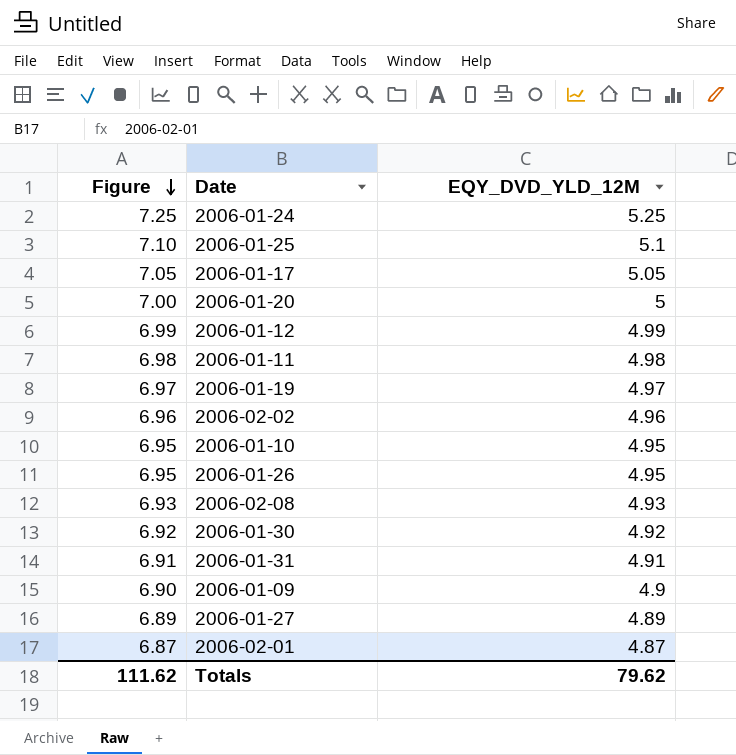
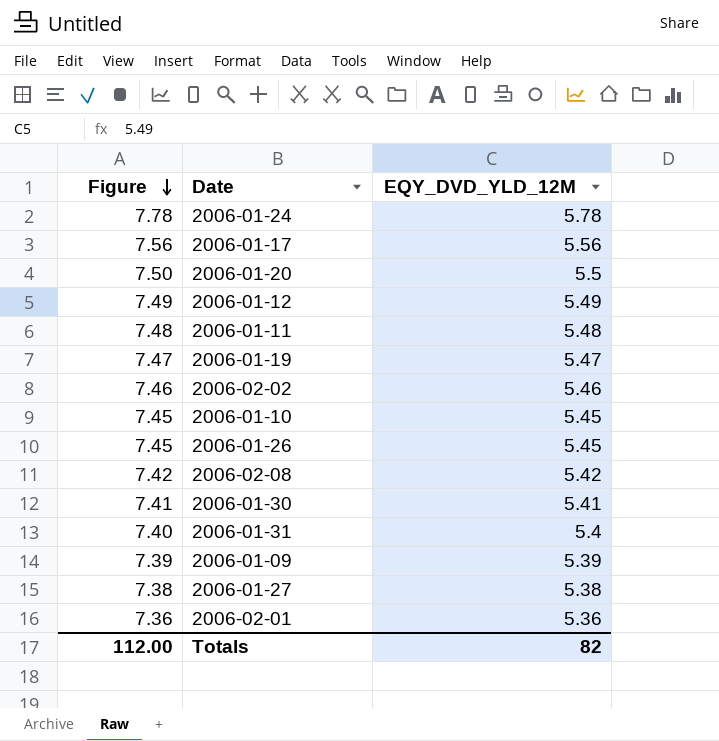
row 2006-01-25: 7.10 | 5.1 -> none
2006-01-24 | Figure: 7.25 -> 7.78
2006-01-24 | EQY_DVD_YLD_12M: 5.25 -> 5.78
2006-01-17 | Figure: 7.05 -> 7.56
2006-01-17 | EQY_DVD_YLD_12M: 5.05 -> 5.56
2006-01-20 | Figure: 7.00 -> 7.50
2006-01-20 | EQY_DVD_YLD_12M: 5 -> 5.5
2006-01-12 | Figure: 6.99 -> 7.49
2006-01-12 | EQY_DVD_YLD_12M: 4.99 -> 5.49
2006-01-11 | Figure: 6.98 -> 7.48
2006-01-11 | EQY_DVD_YLD_12M: 4.98 -> 5.48
2006-01-19 | Figure: 6.97 -> 7.47
2006-01-19 | EQY_DVD_YLD_12M: 4.97 -> 5.47
2006-02-02 | Figure: 6.96 -> 7.46
2006-02-02 | EQY_DVD_YLD_12M: 4.96 -> 5.46
2006-01-10 | Figure: 6.95 -> 7.45
2006-01-10 | EQY_DVD_YLD_12M: 4.95 -> 5.45
2006-01-26 | Figure: 6.95 -> 7.45
2006-01-26 | EQY_DVD_YLD_12M: 4.95 -> 5.45
2006-02-08 | Figure: 6.93 -> 7.42
2006-02-08 | EQY_DVD_YLD_12M: 4.93 -> 5.42
2006-01-30 | Figure: 6.92 -> 7.41
2006-01-30 | EQY_DVD_YLD_12M: 4.92 -> 5.41
2006-01-31 | Figure: 6.91 -> 7.40
2006-01-31 | EQY_DVD_YLD_12M: 4.91 -> 5.4
2006-01-09 | Figure: 6.90 -> 7.39
2006-01-09 | EQY_DVD_YLD_12M: 4.9 -> 5.39
2006-01-27 | Figure: 6.89 -> 7.38
2006-01-27 | EQY_DVD_YLD_12M: 4.89 -> 5.38
2006-02-01 | Figure: 6.87 -> 7.36
2006-02-01 | EQY_DVD_YLD_12M: 4.87 -> 5.36
Totals | Figure: 111.62 -> 112.00
Totals | EQY_DVD_YLD_12M: 79.62 -> 82

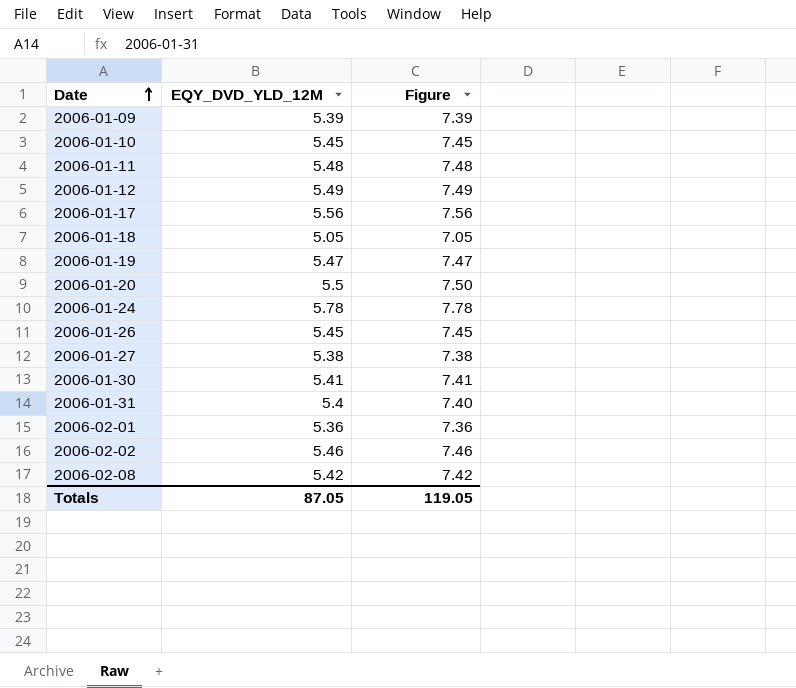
row order: Figure descending -> Date ascending
column Figure | position: 1 -> 3
row 2006-01-18: none -> 5.05 | 7.05
Totals | EQY_DVD_YLD_12M: 82 -> 87.05
Totals | Figure: 112.00 -> 119.05

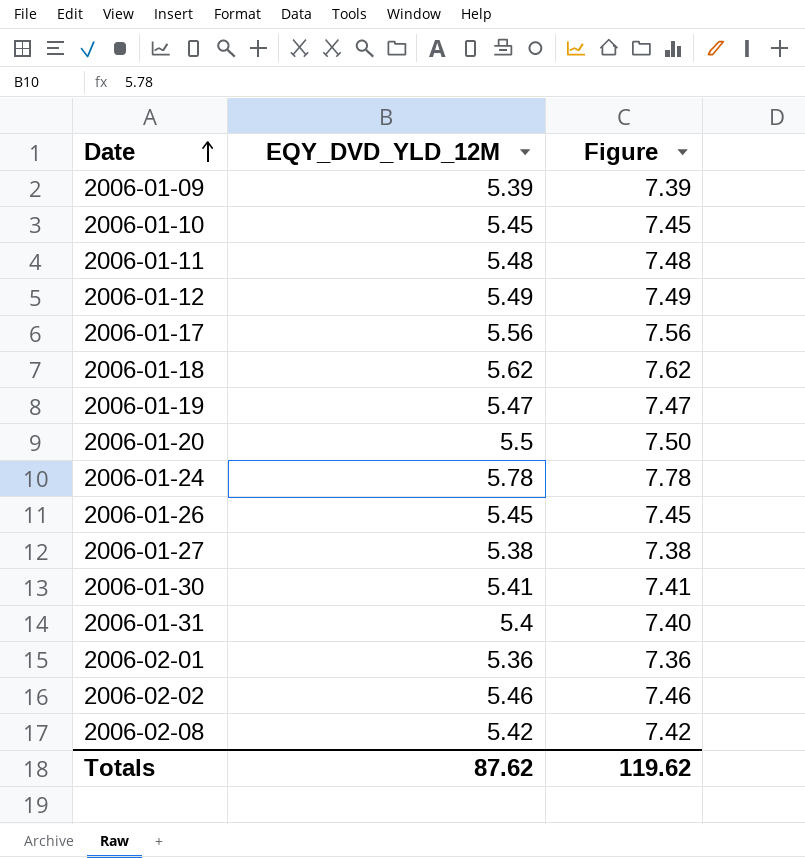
2006-01-18 | EQY_DVD_YLD_12M: 5.05 -> 5.62
2006-01-18 | Figure: 7.05 -> 7.62
Totals | EQY_DVD_YLD_12M: 87.05 -> 87.62
Totals | Figure: 119.05 -> 119.62

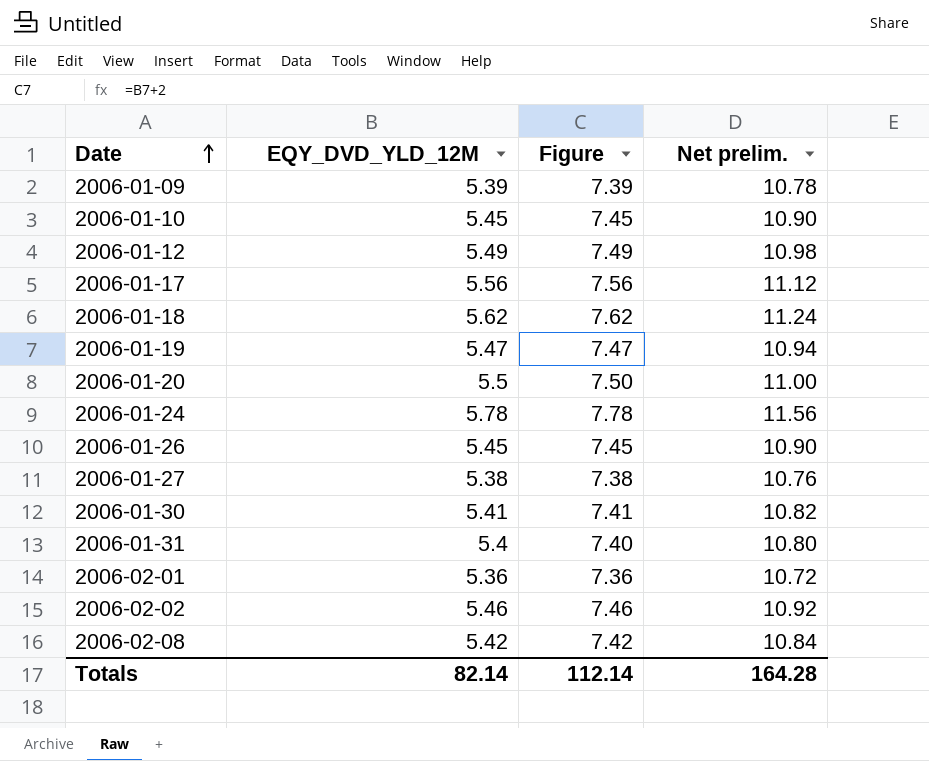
column Net prelim. | formula: none -> [EQY_DVD_YLD_12M] * 2
row 2006-01-11: 5.48 | 7.48 -> none
Totals | EQY_DVD_YLD_12M: 87.62 -> 82.14
Totals | Figure: 119.62 -> 112.14

